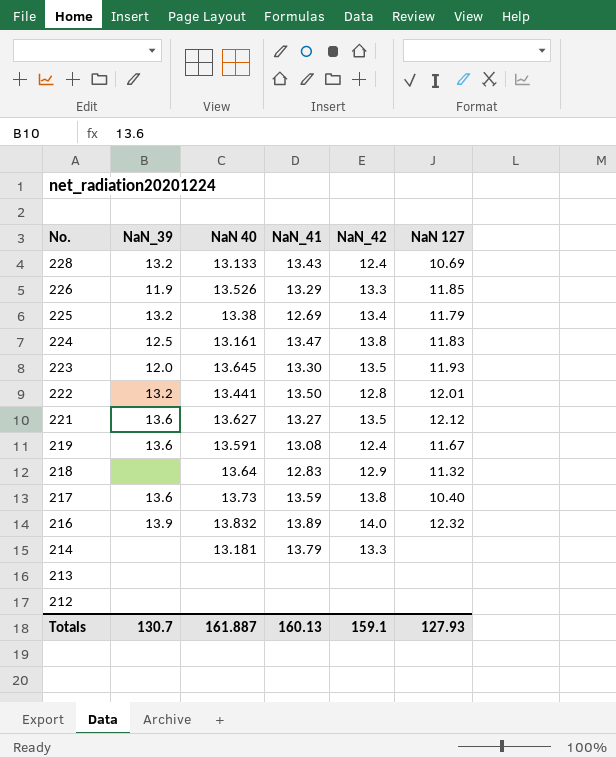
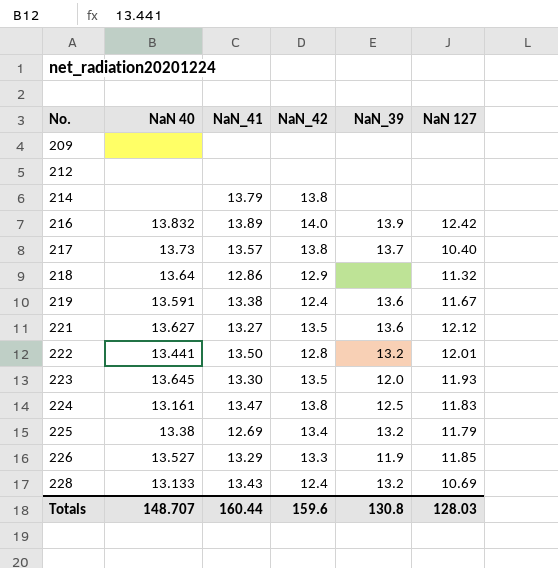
row order: No. descending -> No. ascending
column NaN_39 | position: 2 -> 5
row 213: none | none | none | none | none -> none
row 209: none -> none | none | none | none | none
214 | NaN 40: 13.181 -> none
214 | NaN_42: 13.3 -> 13.8
216 | NaN 127: 12.32 -> 12.42
217 | NaN_41: 13.59 -> 13.57
217 | NaN_39: 13.6 -> 13.7
218 | NaN_41: 12.83 -> 12.86
219 | NaN_41: 13.08 -> 13.38
226 | NaN 40: 13.526 -> 13.527
Totals | NaN 40: 161.887 -> 148.707
Totals | NaN_41: 160.13 -> 160.44
Totals | NaN_42: 159.1 -> 159.6
Totals | NaN_39: 130.7 -> 130.8
Totals | NaN 127: 127.93 -> 128.03

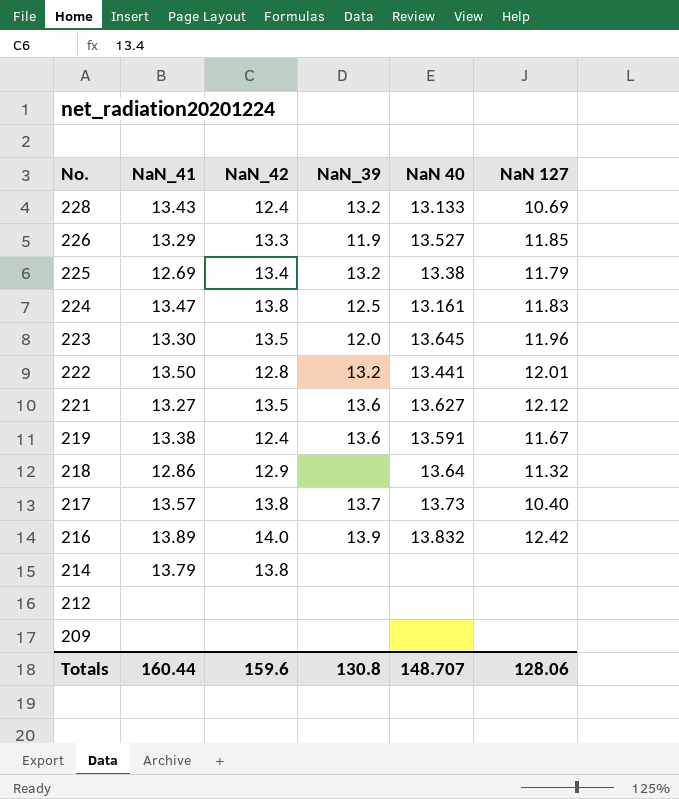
row order: No. ascending -> No. descending
column NaN 40 | position: 2 -> 5
223 | NaN 127: 11.93 -> 11.96
Totals | NaN 127: 128.03 -> 128.06

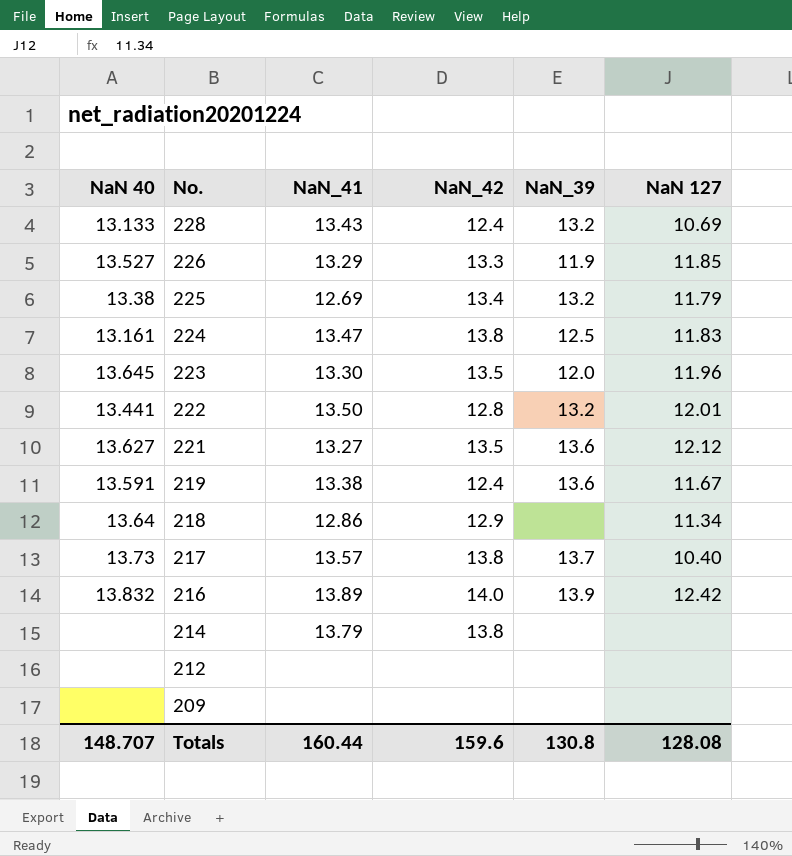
column NaN 40 | position: 5 -> 1
218 | NaN 127: 11.32 -> 11.34
Totals | NaN 127: 128.06 -> 128.08

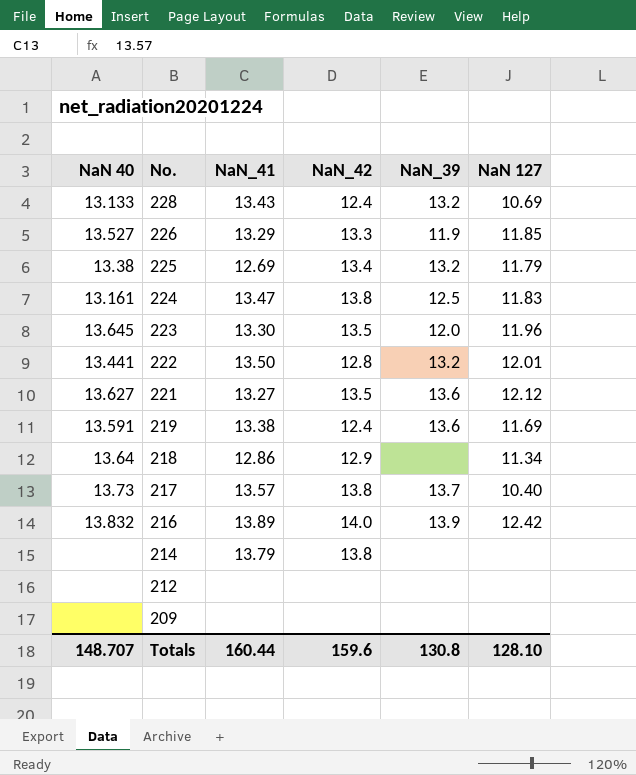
219 | NaN 127: 11.67 -> 11.69
Totals | NaN 127: 128.08 -> 128.10

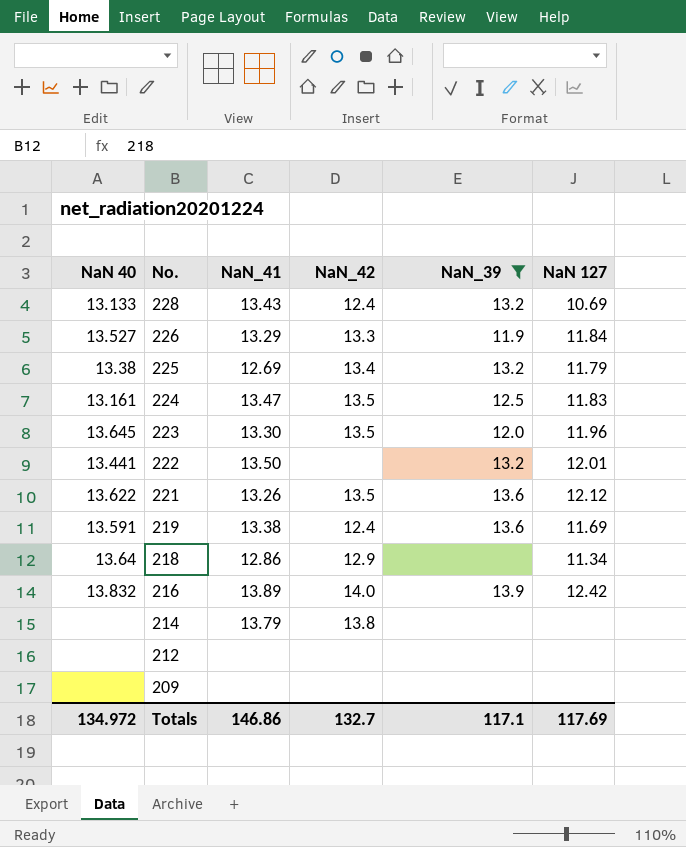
filter: none -> NaN_39 != 13.7
226 | NaN 127: 11.85 -> 11.84
224 | NaN_42: 13.8 -> 13.5
222 | NaN_42: 12.8 -> none
221 | NaN 40: 13.627 -> 13.622
221 | NaN_41: 13.27 -> 13.26
Totals | NaN 40: 148.707 -> 134.972
Totals | NaN_41: 160.44 -> 146.86
Totals | NaN_42: 159.6 -> 132.7
Totals | NaN_39: 130.8 -> 117.1
Totals | NaN 127: 128.10 -> 117.69

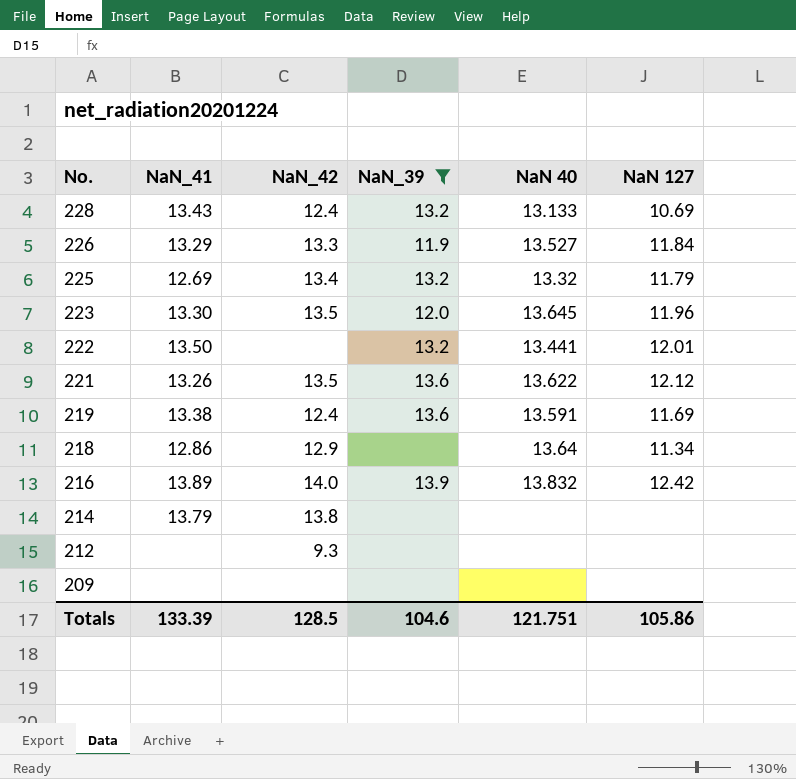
column NaN 40 | position: 1 -> 5
row 224: 13.161 | 13.47 | 13.5 | 12.5 | 11.83 -> none
225 | NaN 40: 13.38 -> 13.32
212 | NaN_42: none -> 9.3
Totals | NaN_41: 146.86 -> 133.39
Totals | NaN_42: 132.7 -> 128.5
Totals | NaN_39: 117.1 -> 104.6
Totals | NaN 40: 134.972 -> 121.751
Totals | NaN 127: 117.69 -> 105.86

